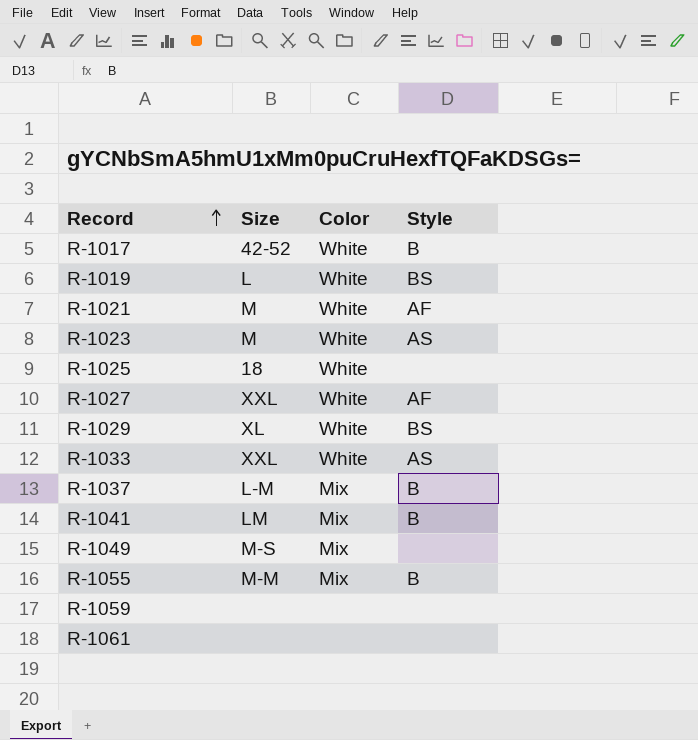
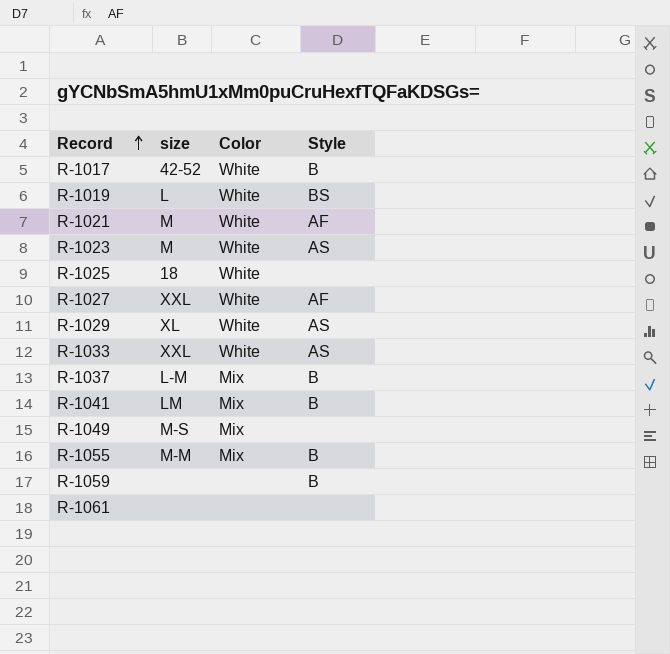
column name: Size -> size
R-1029 | Style: BS -> AS
R-1059 | Style: none -> B

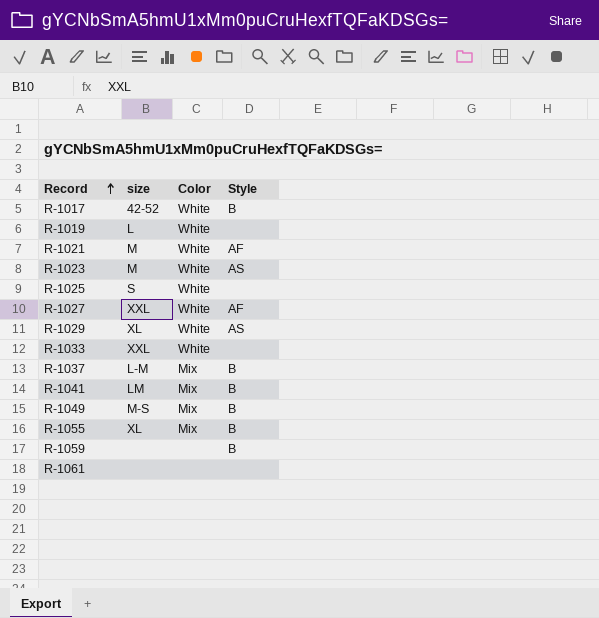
R-1019 | Style: BS -> none
R-1025 | size: 18 -> S
R-1033 | Style: AS -> none
R-1049 | Style: none -> B
R-1055 | size: M-M -> XL

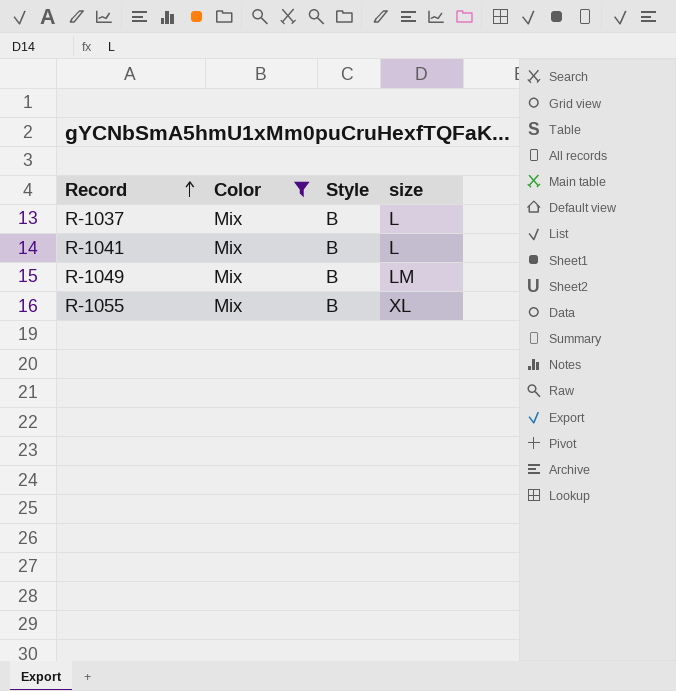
filter: none -> Color = Mix
column size | position: 2 -> 4
R-1037 | size: L-M -> L
R-1041 | size: LM -> L
R-1049 | size: M-S -> LM

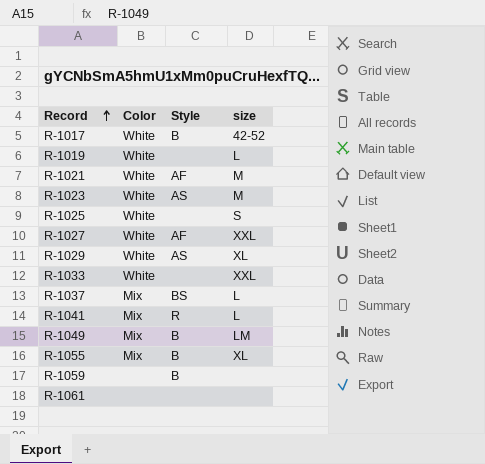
filter: Color = Mix -> none
R-1037 | Style: B -> BS
R-1041 | Style: B -> R

